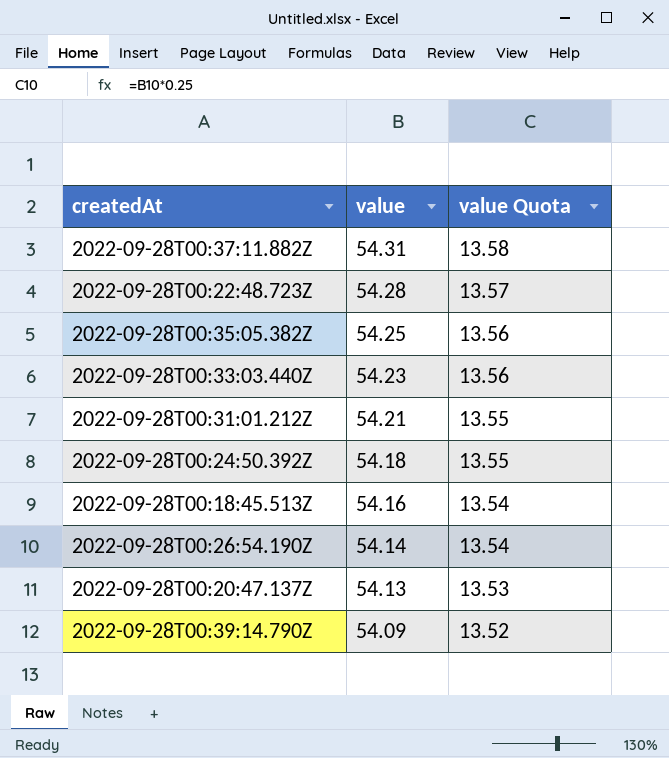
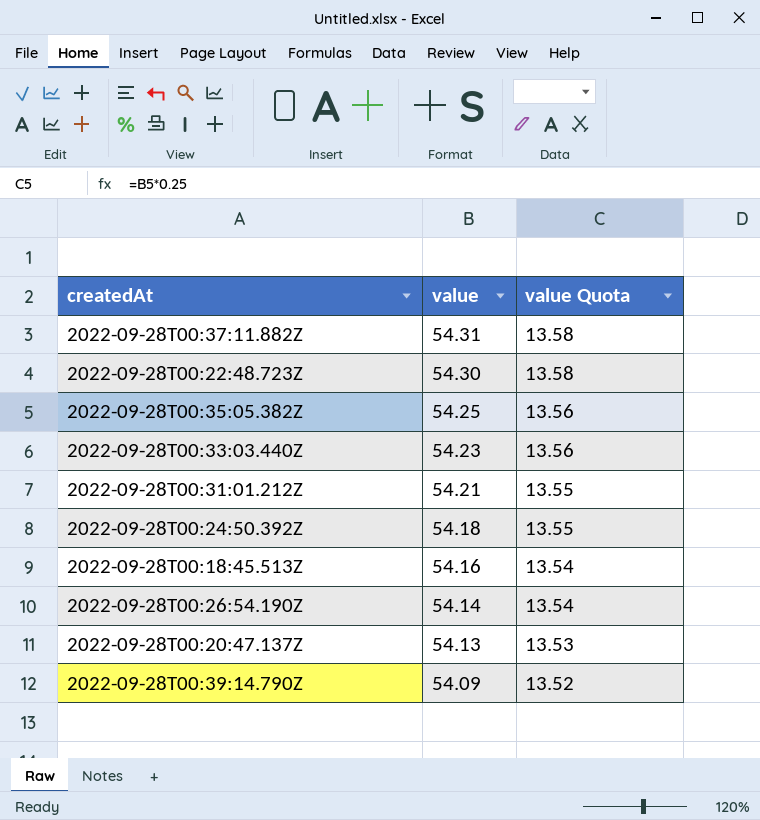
2022-09-28T00:22:48.723Z | value: 54.28 -> 54.30
2022-09-28T00:22:48.723Z | value Quota: 13.57 -> 13.58

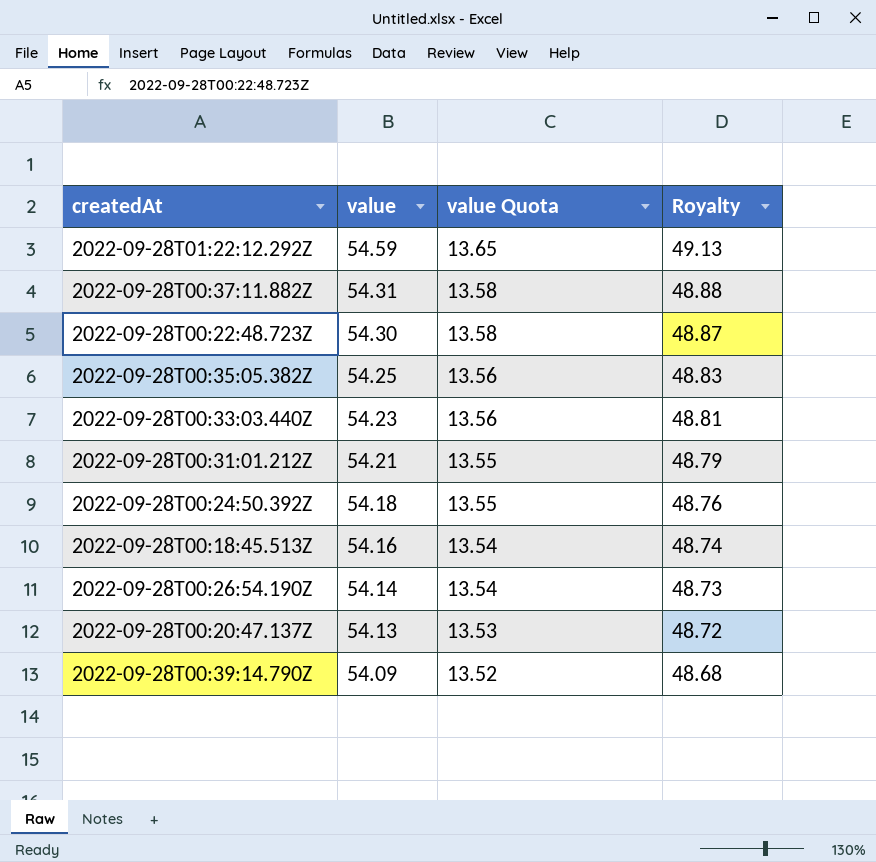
column Royalty | formula: none -> [value] * 0.9
row 2022-09-28T01:22:12.292Z: none -> 54.59 | 13.65 | 49.13

